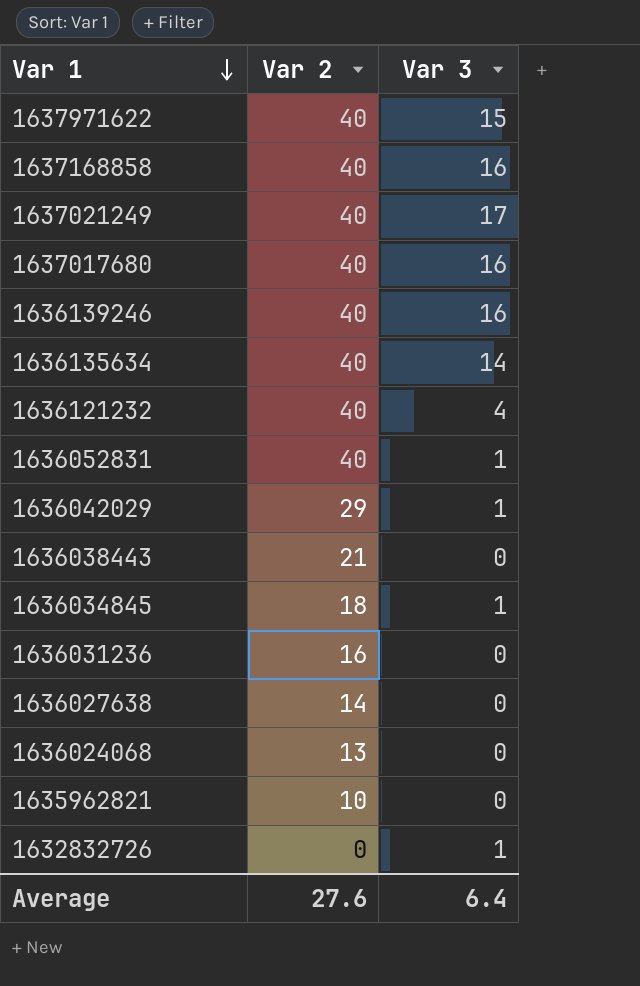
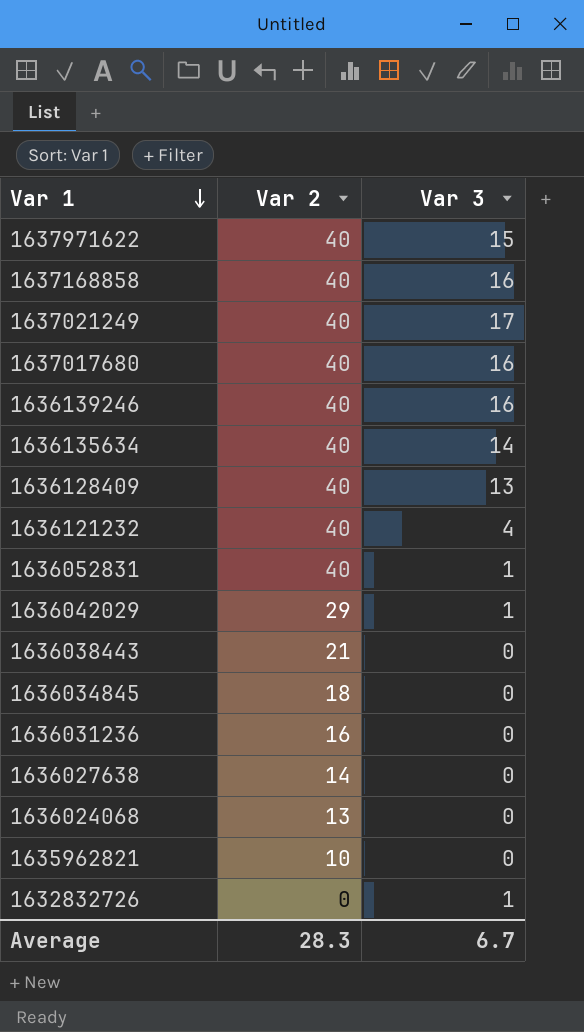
row 1636128409: none -> 40 | 13
1636034845 | Var 3: 1 -> 0
Average | Var 2: 27.6 -> 28.3
Average | Var 3: 6.4 -> 6.7

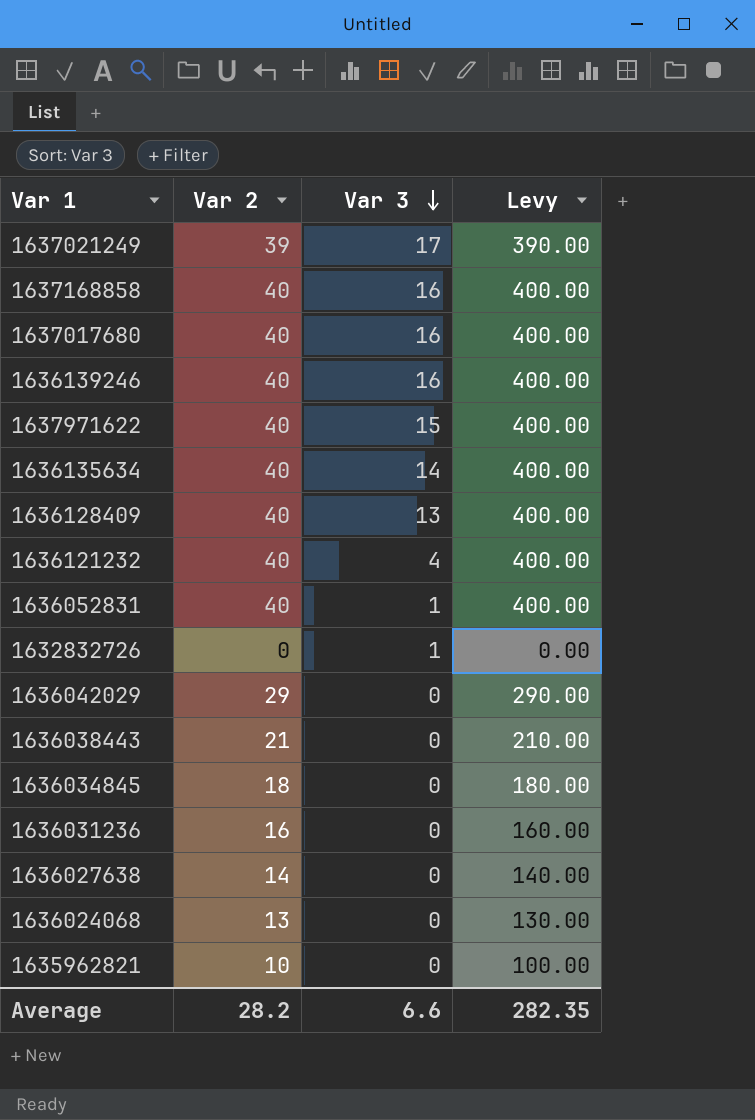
row order: Var 1 descending -> Var 3 descending
column Levy | formula: none -> [Var 2] * 10
1637021249 | Var 2: 40 -> 39
1636042029 | Var 3: 1 -> 0
Average | Var 2: 28.3 -> 28.2
Average | Var 3: 6.7 -> 6.6

